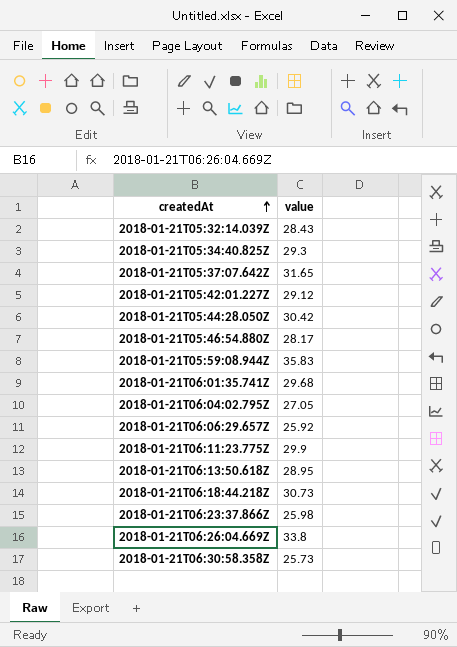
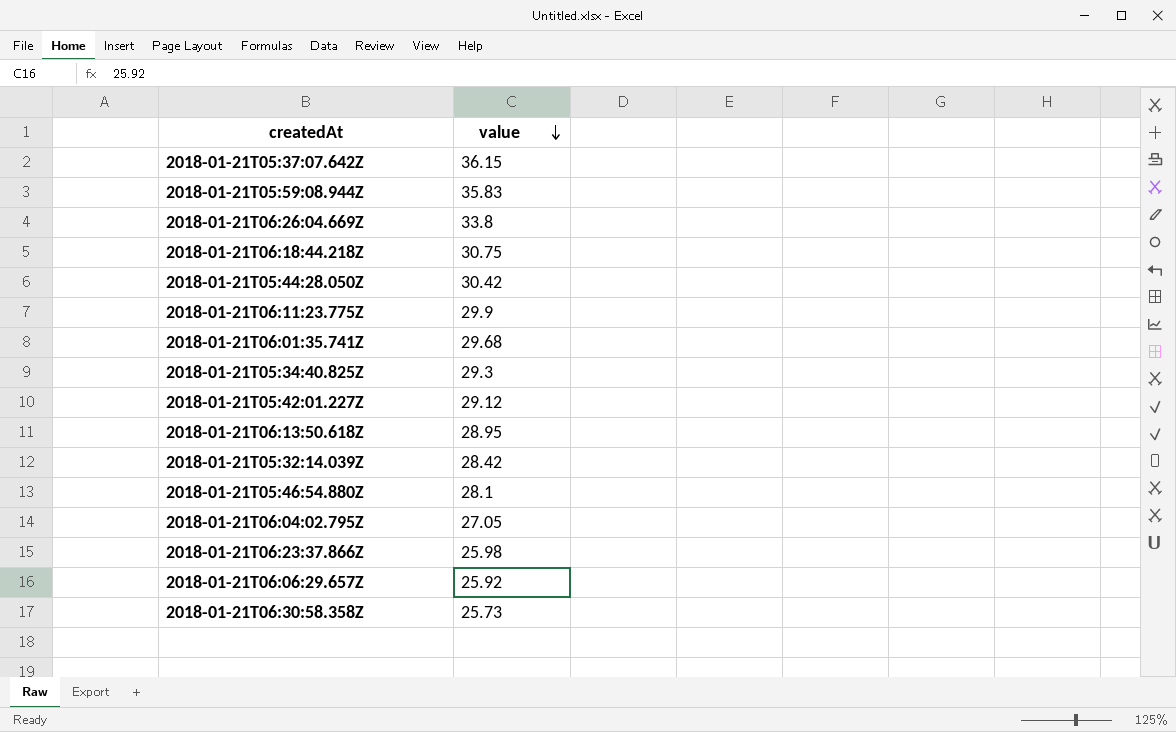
row order: createdAt ascending -> value descending
2018-01-21T05:37:07.642Z | value: 31.65 -> 36.15
2018-01-21T06:18:44.218Z | value: 30.73 -> 30.75
2018-01-21T05:32:14.039Z | value: 28.43 -> 28.42
2018-01-21T05:46:54.880Z | value: 28.17 -> 28.1

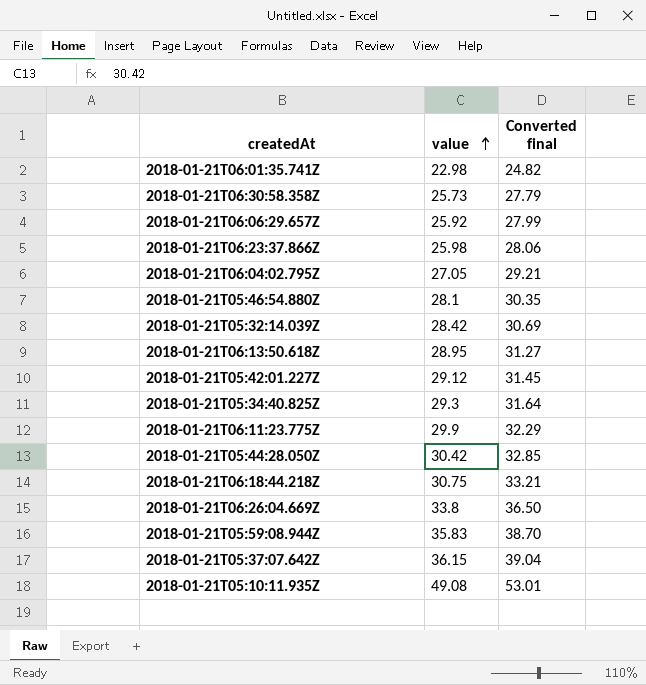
row order: value descending -> value ascending
column Converted final | formula: none -> [value] * 1.08
2018-01-21T06:01:35.741Z | value: 29.68 -> 22.98
row 2018-01-21T05:10:11.935Z: none -> 49.08 | 53.01

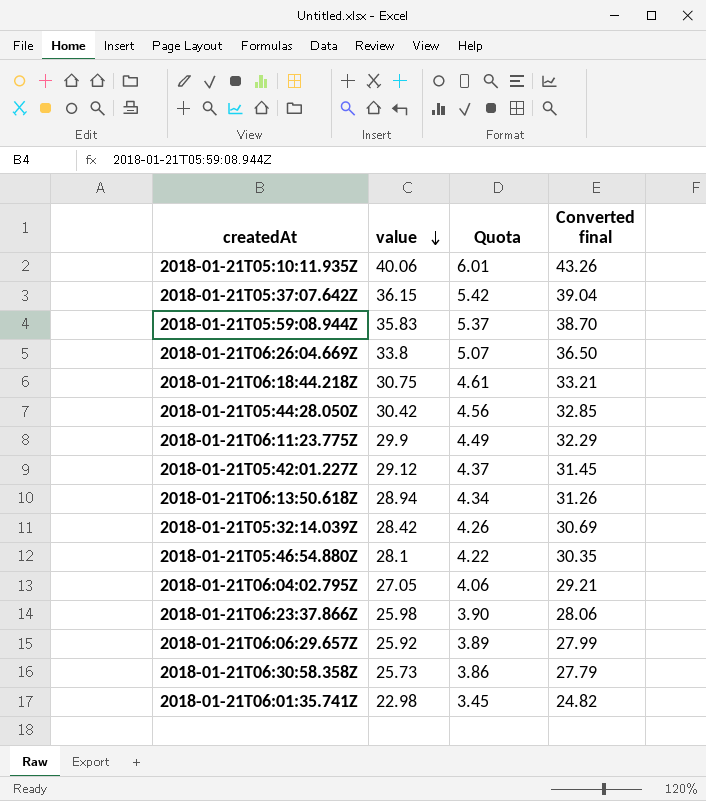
row order: value ascending -> value descending
column Quota | formula: none -> [value] * 0.15
row 2018-01-21T05:34:40.825Z: 29.3 | 31.64 -> none
2018-01-21T05:10:11.935Z | value: 49.08 -> 40.06
2018-01-21T05:10:11.935Z | Converted final: 53.01 -> 43.26
2018-01-21T06:13:50.618Z | value: 28.95 -> 28.94
2018-01-21T06:13:50.618Z | Converted final: 31.27 -> 31.26

